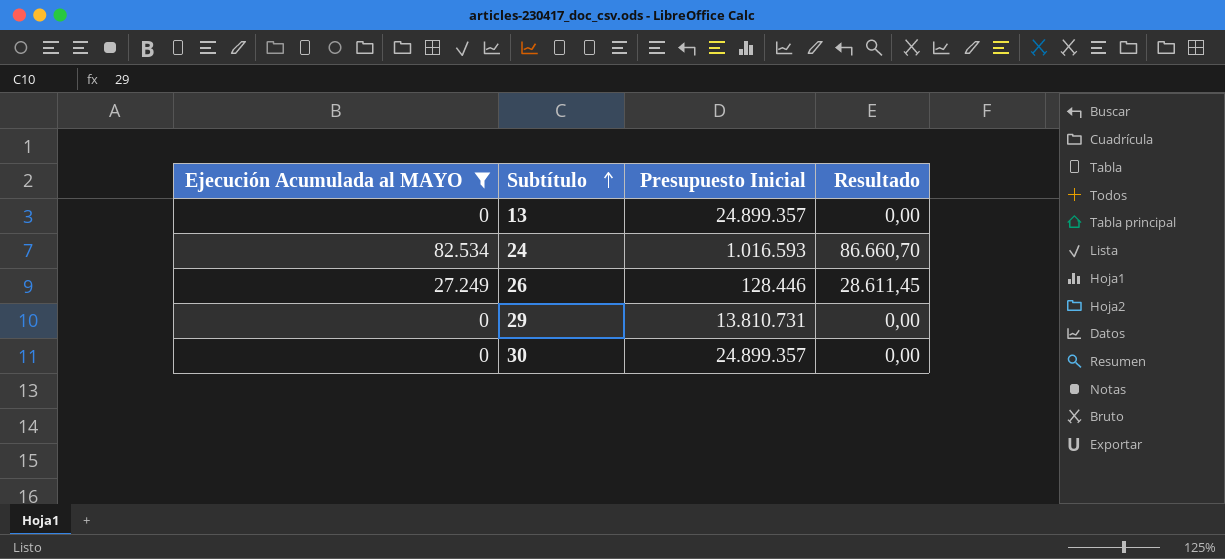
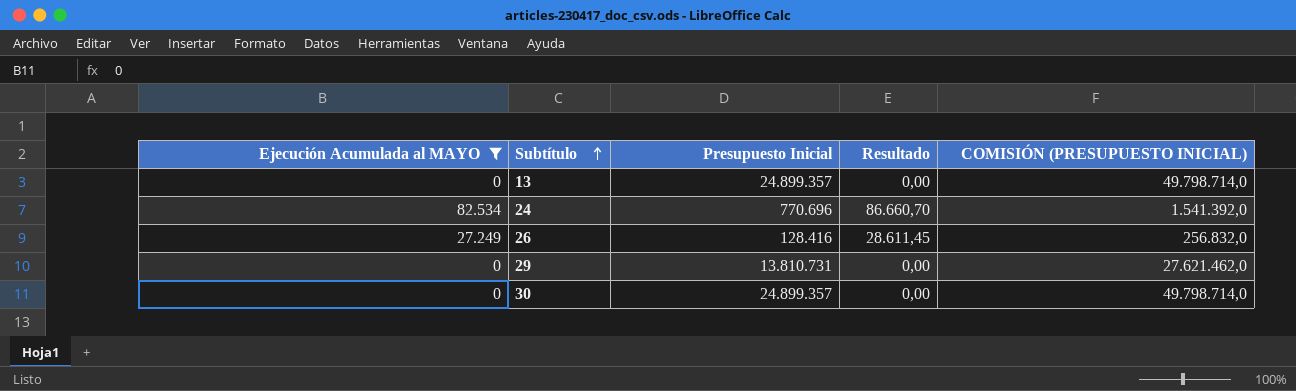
column COMISIÓN (PRESUPUESTO INICIAL) | formula: none -> [Presupuesto Inicial] * 2
24 | Presupuesto Inicial: 1.016.593 -> 770.696
26 | Presupuesto Inicial: 128.446 -> 128.416

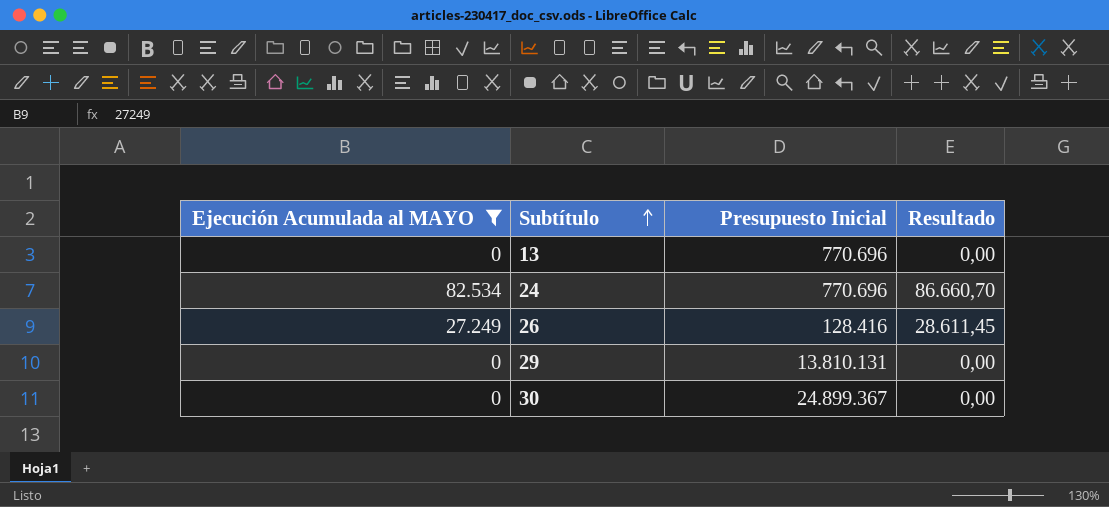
column COMISIÓN (PRESUPUESTO INICIAL) | formula: [Presupuesto Inicial] * 2 -> none
13 | Presupuesto Inicial: 24.899.357 -> 770.696
29 | Presupuesto Inicial: 13.810.731 -> 13.810.131
30 | Presupuesto Inicial: 24.899.357 -> 24.899.367

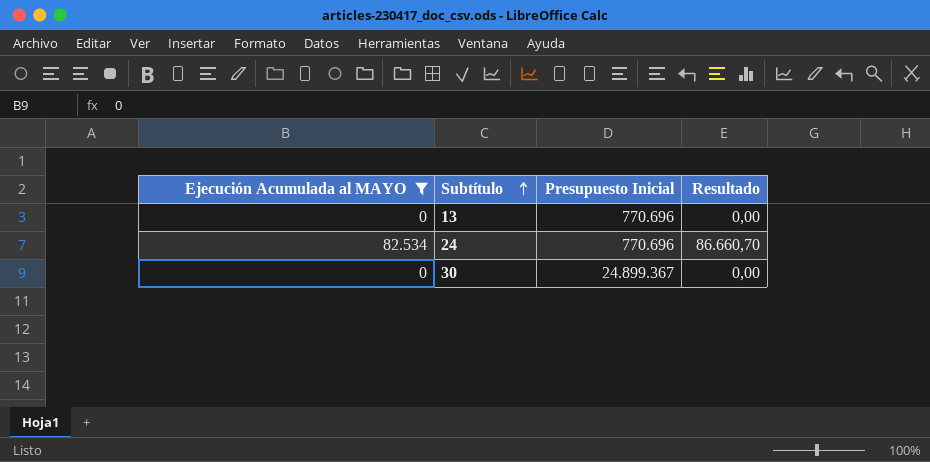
row 26: 27.249 | 128.416 | 28.611,45 -> none
row 29: 0 | 13.810.131 | 0,00 -> none

